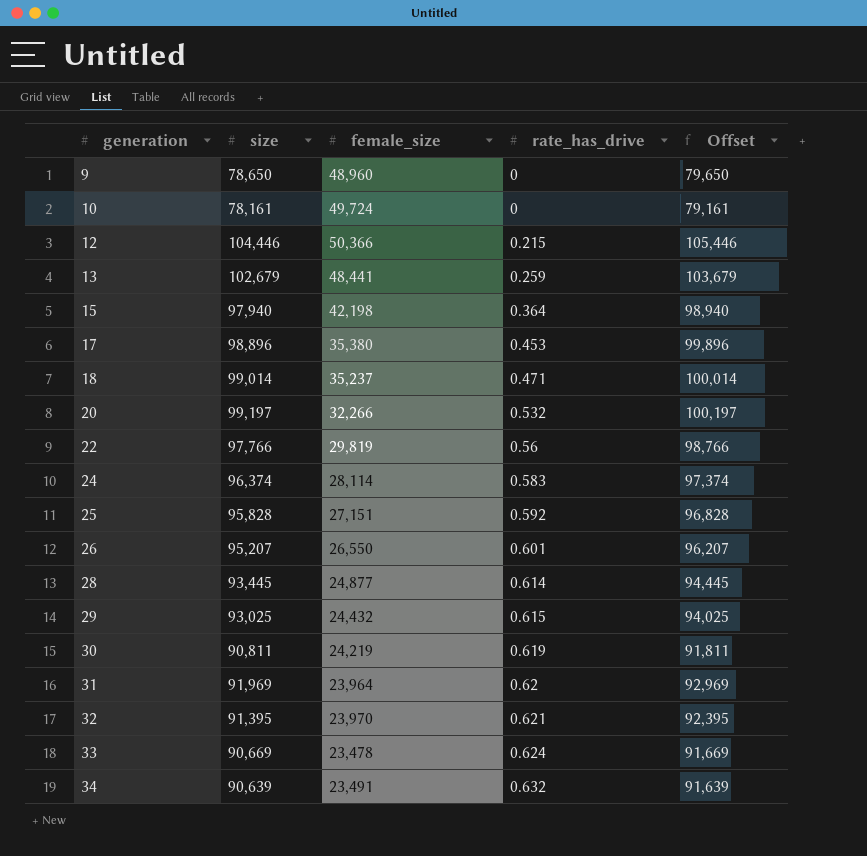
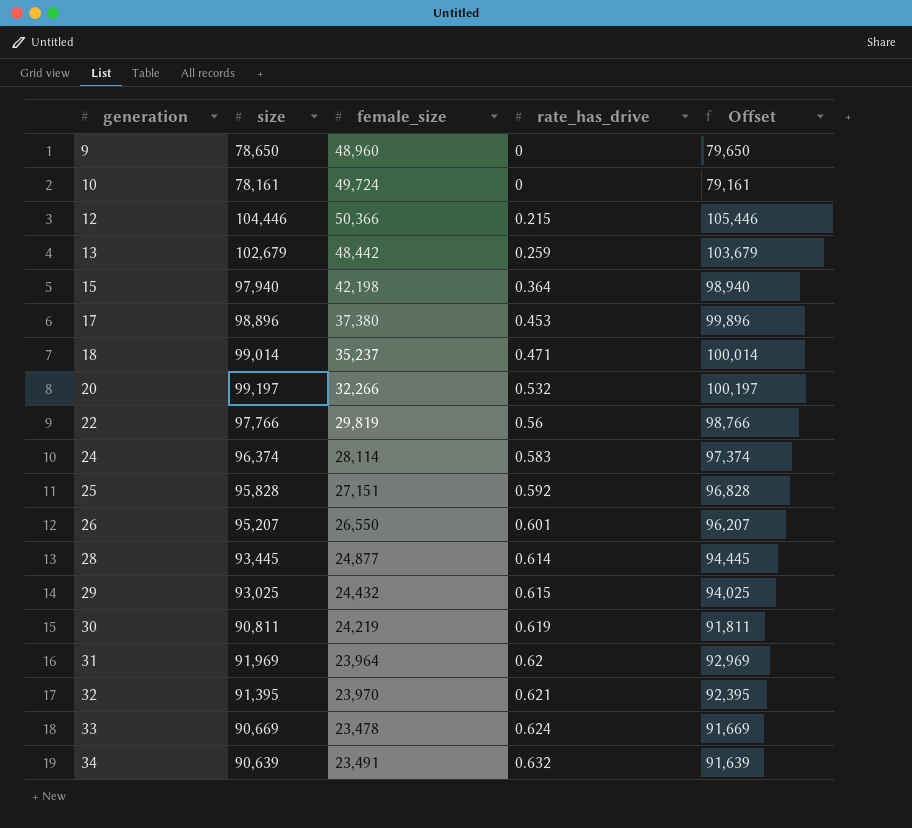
13 | female_size: 48,441 -> 48,442
17 | female_size: 35,380 -> 37,380

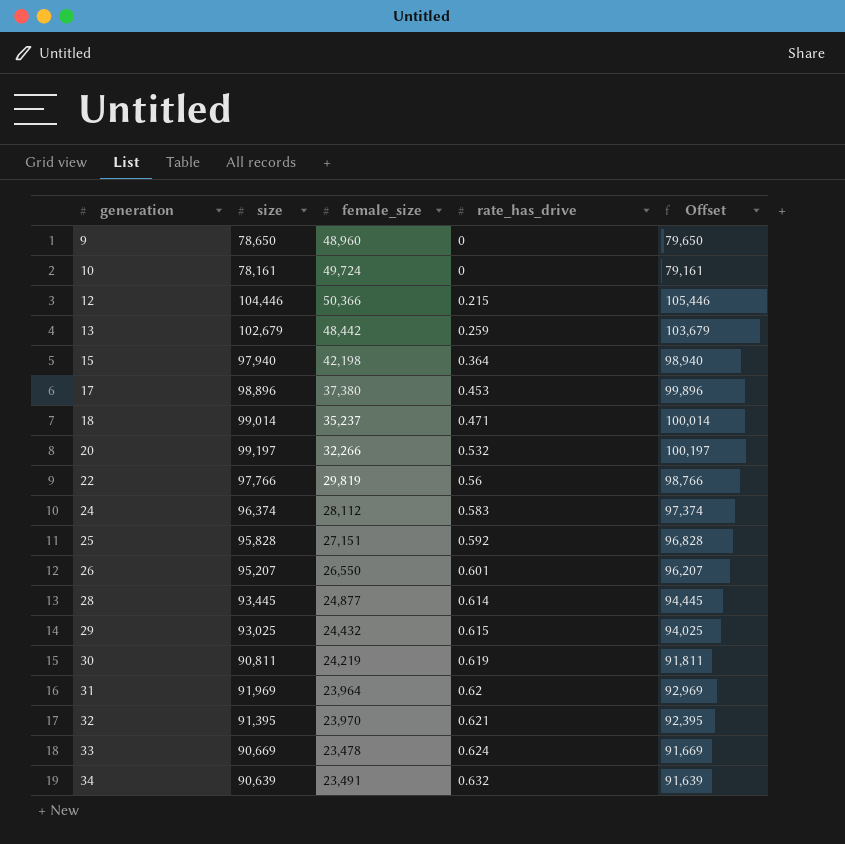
24 | female_size: 28,114 -> 28,112

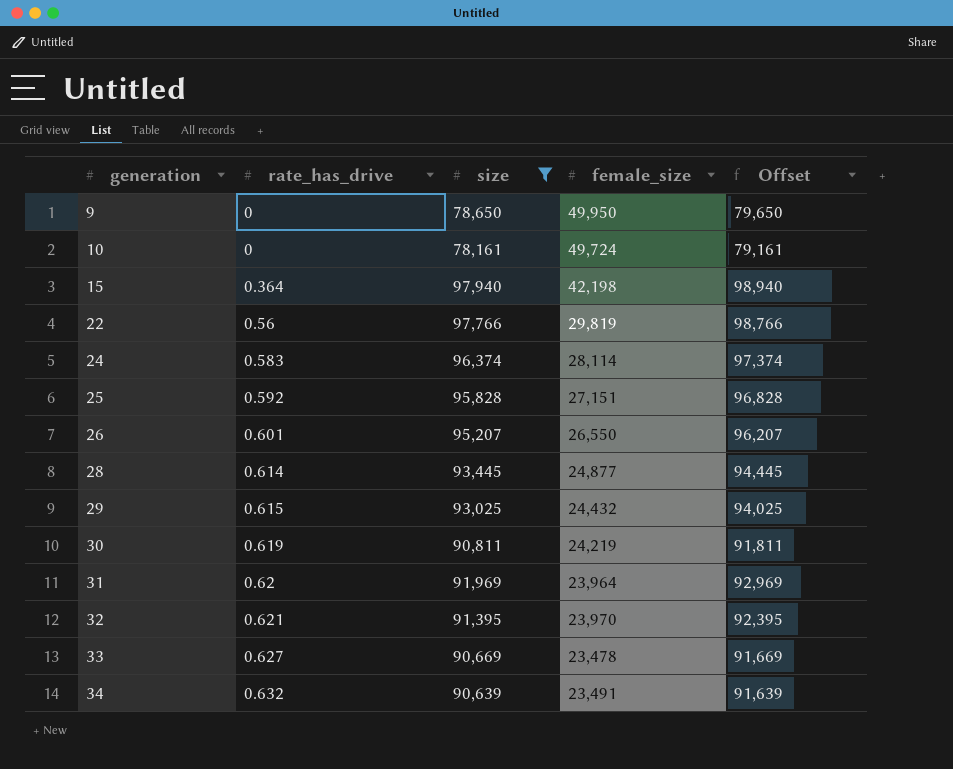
filter: none -> size <= 97,940
column rate_has_drive | position: 4 -> 2
9 | female_size: 48,960 -> 49,950
24 | female_size: 28,112 -> 28,114
33 | rate_has_drive: 0.624 -> 0.627

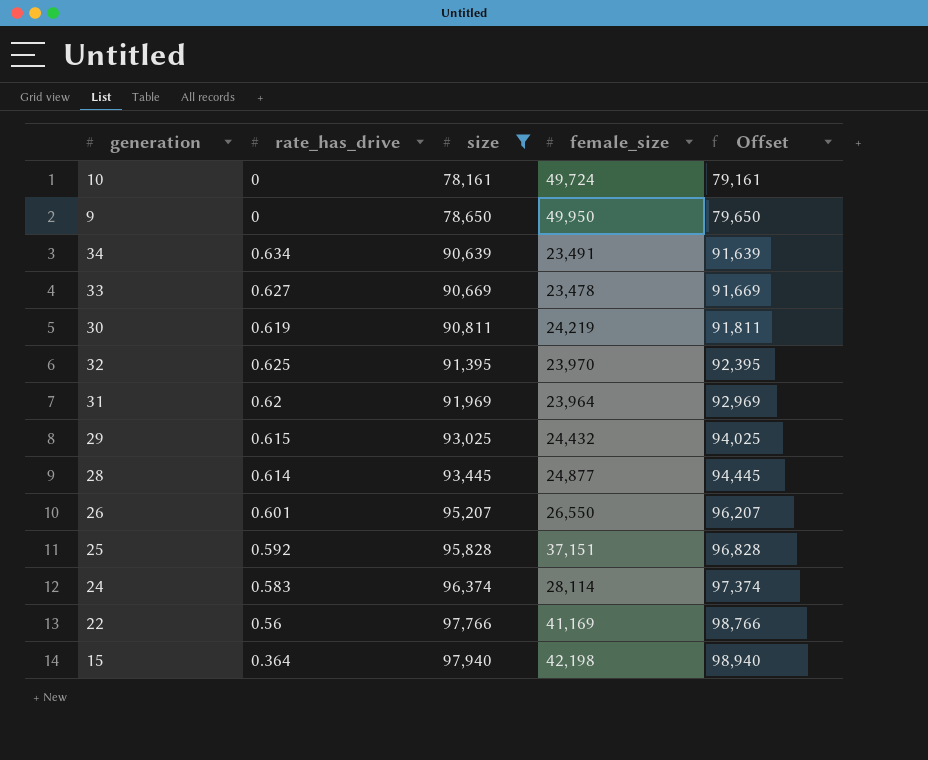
row order: generation ascending -> size ascending
34 | rate_has_drive: 0.632 -> 0.634
32 | rate_has_drive: 0.621 -> 0.625
25 | female_size: 27,151 -> 37,151
22 | female_size: 29,819 -> 41,169

